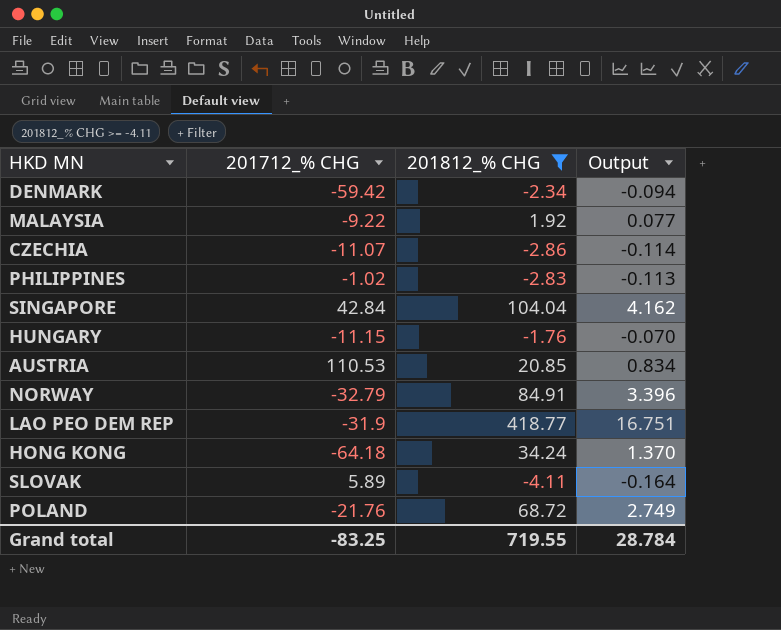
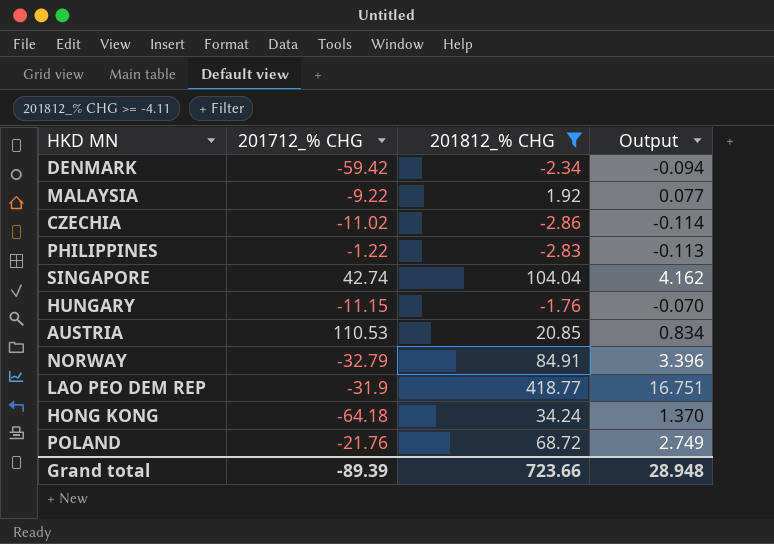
row SLOVAK: 5.89 | -4.11 | -0.164 -> none
CZECHIA | 201712_% CHG: -11.07 -> -11.02
PHILIPPINES | 201712_% CHG: -1.02 -> -1.22
SINGAPORE | 201712_% CHG: 42.84 -> 42.74
Grand total | 201712_% CHG: -83.25 -> -89.39
Grand total | 201812_% CHG: 719.55 -> 723.66
Grand total | Output: 28.784 -> 28.948

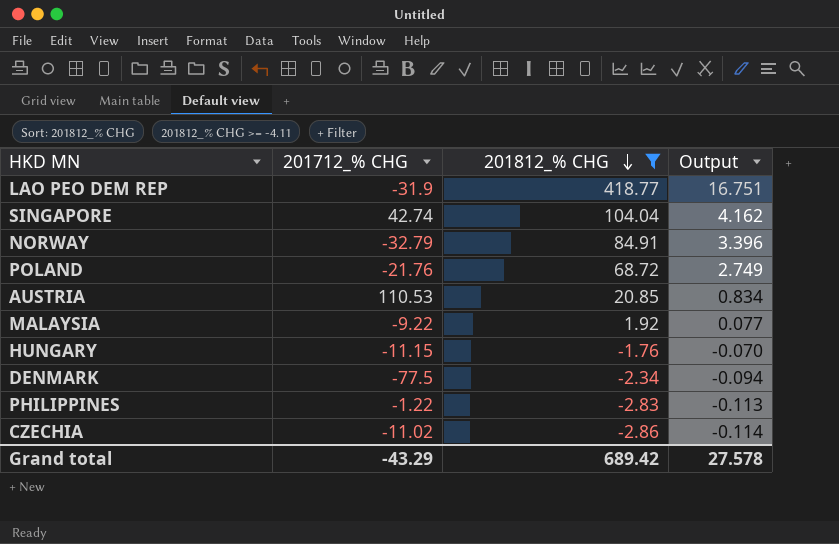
row order: none -> 201812_% CHG descending
row HONG KONG: -64.18 | 34.24 | 1.370 -> none
DENMARK | 201712_% CHG: -59.42 -> -77.5
Grand total | 201712_% CHG: -89.39 -> -43.29
Grand total | 201812_% CHG: 723.66 -> 689.42
Grand total | Output: 28.948 -> 27.578

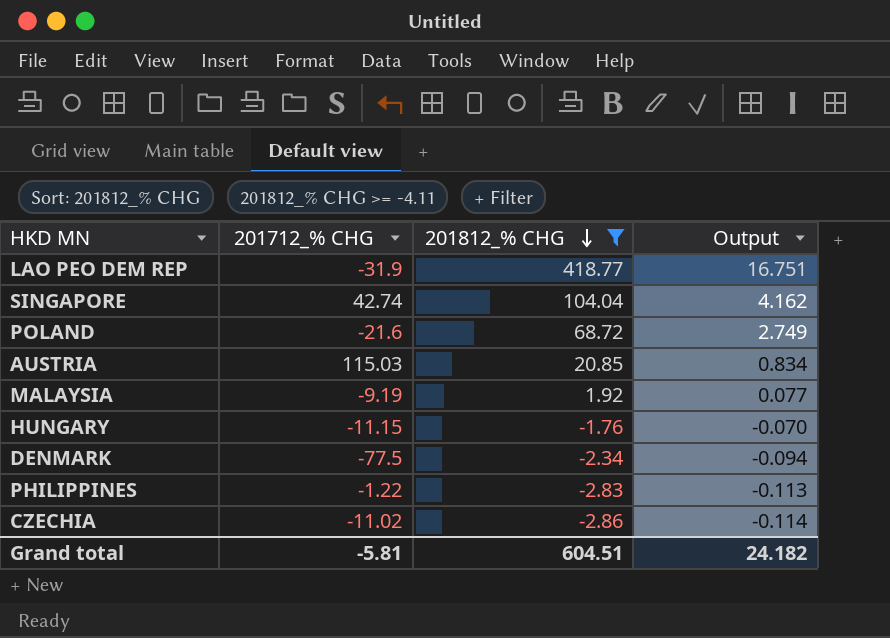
row NORWAY: -32.79 | 84.91 | 3.396 -> none
POLAND | 201712_% CHG: -21.76 -> -21.6
AUSTRIA | 201712_% CHG: 110.53 -> 115.03
MALAYSIA | 201712_% CHG: -9.22 -> -9.19
Grand total | 201712_% CHG: -43.29 -> -5.81
Grand total | 201812_% CHG: 689.42 -> 604.51
Grand total | Output: 27.578 -> 24.182

